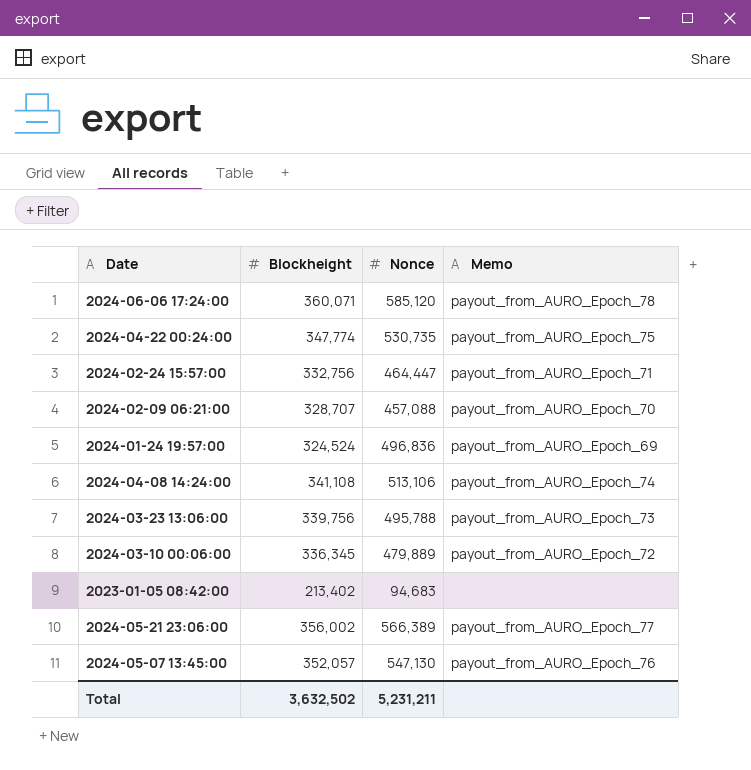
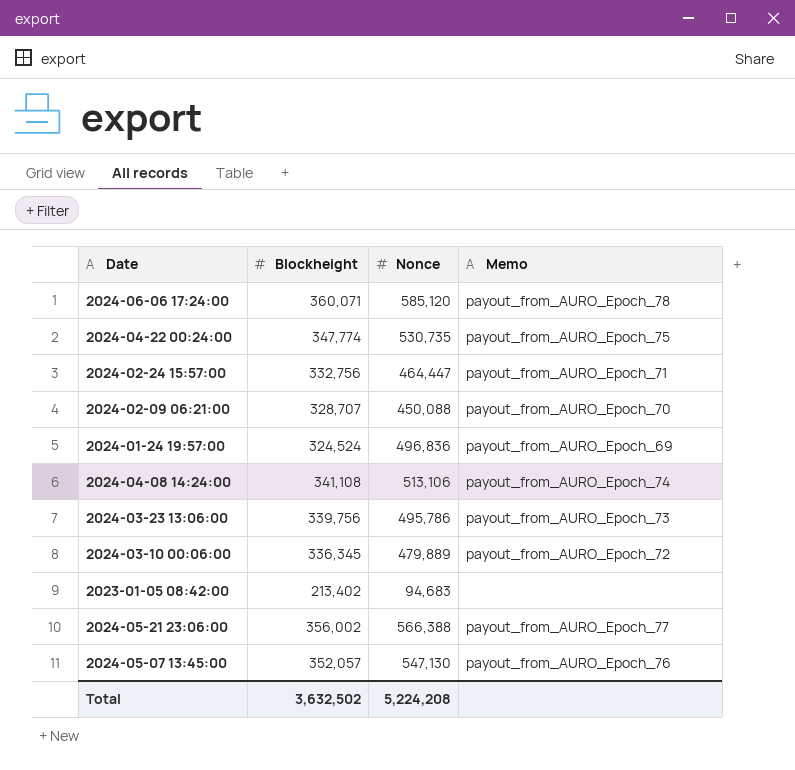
2024-02-09 06:21:00 | Nonce: 457,088 -> 450,088
2024-03-23 13:06:00 | Nonce: 495,788 -> 495,786
2024-05-21 23:06:00 | Nonce: 566,389 -> 566,388
Total | Nonce: 5,231,211 -> 5,224,208

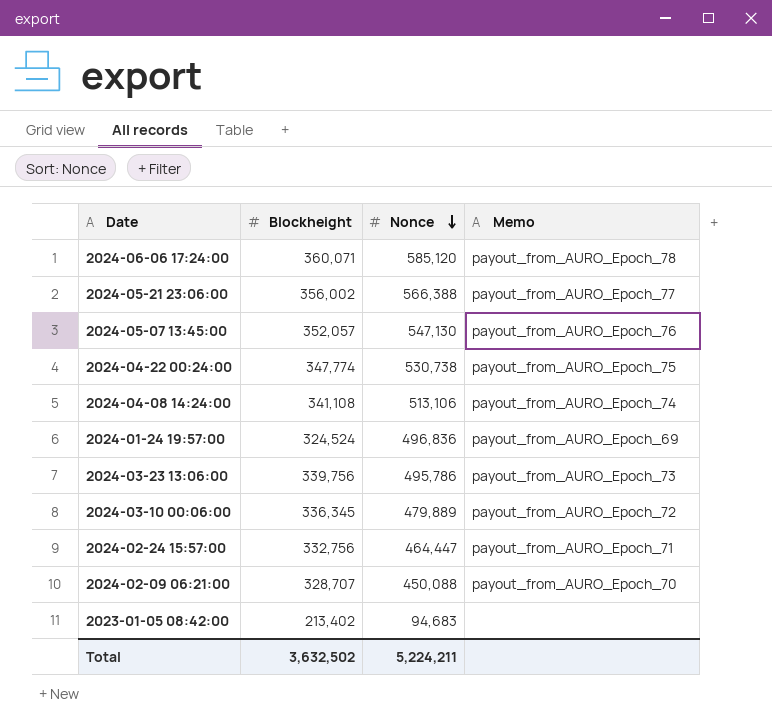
row order: none -> Nonce descending
2024-04-22 00:24:00 | Nonce: 530,735 -> 530,738
Total | Nonce: 5,224,208 -> 5,224,211

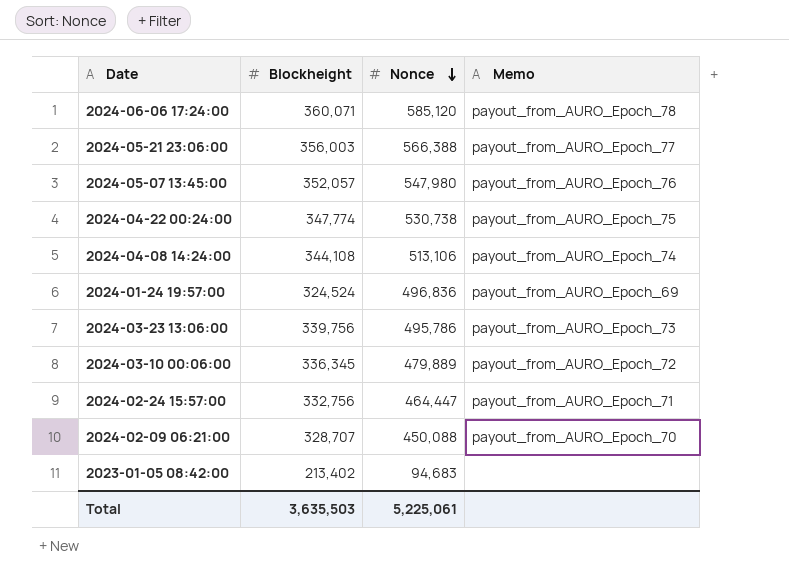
2024-05-21 23:06:00 | Blockheight: 356,002 -> 356,003
2024-05-07 13:45:00 | Nonce: 547,130 -> 547,980
2024-04-08 14:24:00 | Blockheight: 341,108 -> 344,108
Total | Blockheight: 3,632,502 -> 3,635,503
Total | Nonce: 5,224,211 -> 5,225,061

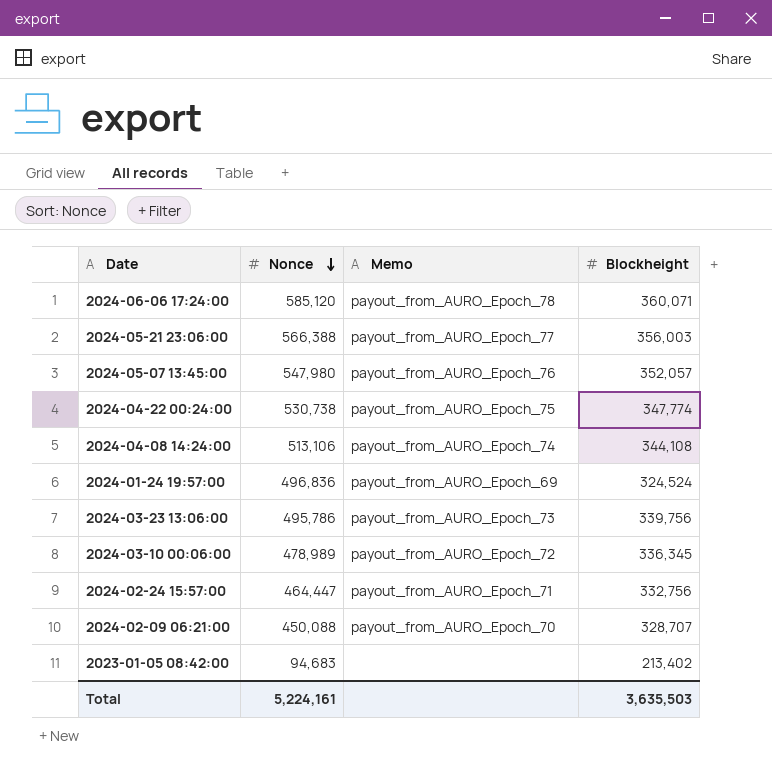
column Blockheight | position: 2 -> 4
2024-03-10 00:06:00 | Nonce: 479,889 -> 478,989
Total | Nonce: 5,225,061 -> 5,224,161

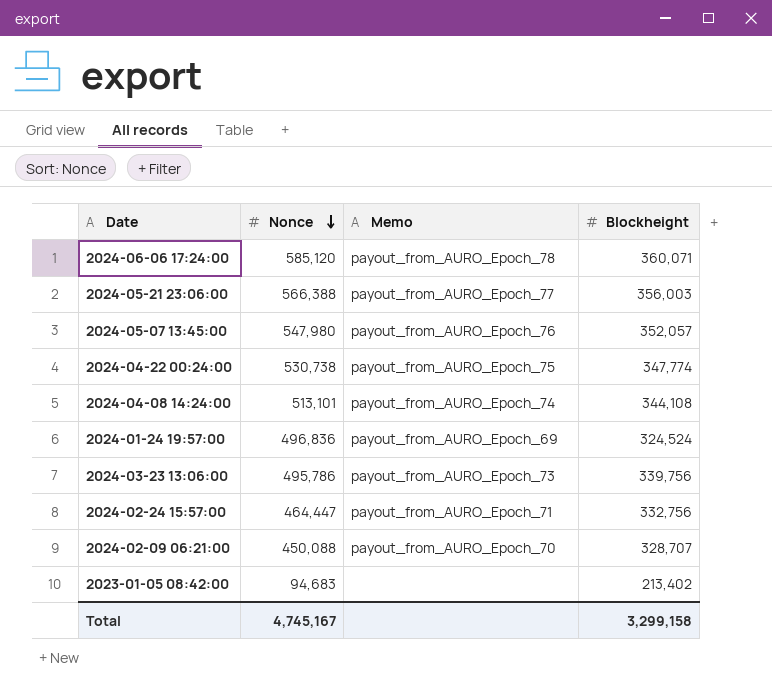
row 2024-03-10 00:06:00: 478,989 | payout_from_AURO_Epoch_72 | 336,345 -> none
2024-04-08 14:24:00 | Nonce: 513,106 -> 513,101
Total | Nonce: 5,224,161 -> 4,745,167
Total | Blockheight: 3,635,503 -> 3,299,158

